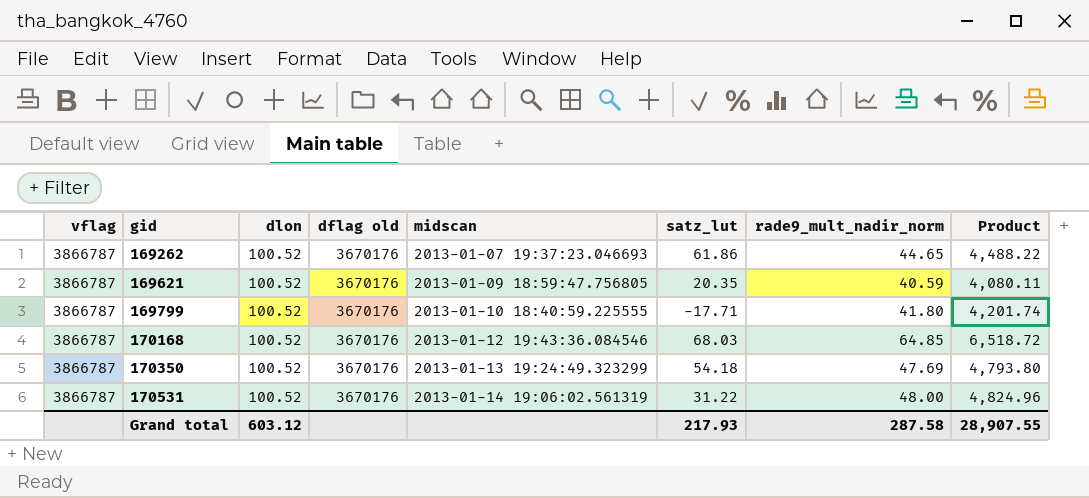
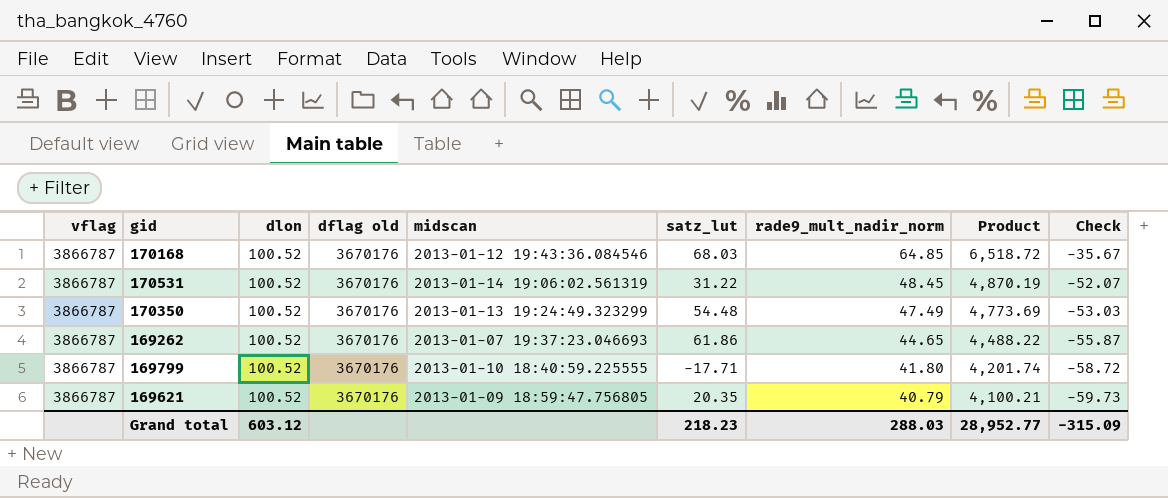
row order: gid ascending -> rade9_mult_nadir_norm descending
column Check | formula: none -> [rade9_mult_nadir_norm] - [dlon]
170531 | rade9_mult_nadir_norm: 48.00 -> 48.45
170531 | Product: 4,824.96 -> 4,870.19
170350 | satz_lut: 54.18 -> 54.48
170350 | rade9_mult_nadir_norm: 47.69 -> 47.49
170350 | Product: 4,793.80 -> 4,773.69
169621 | rade9_mult_nadir_norm: 40.59 -> 40.79
169621 | Product: 4,080.11 -> 4,100.21
Grand total | satz_lut: 217.93 -> 218.23
Grand total | rade9_mult_nadir_norm: 287.58 -> 288.03
Grand total | Product: 28,907.55 -> 28,952.77

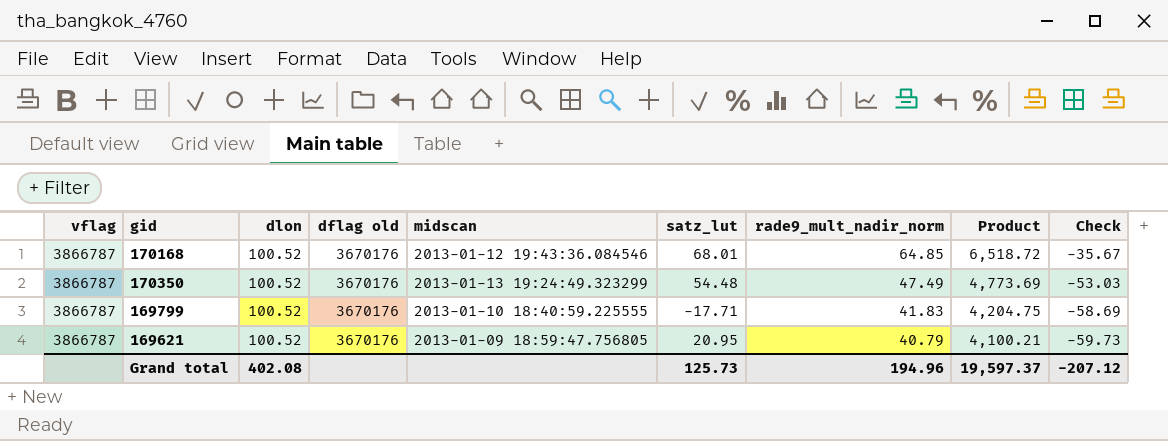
row 170531: 3866787 | 100.52 | 3670176 | 2013-01-14 19:06:02.561319 | 31.22 | 48.45 | 4,870.19 | -52.07 -> none
row 169262: 3866787 | 100.52 | 3670176 | 2013-01-07 19:37:23.046693 | 61.86 | 44.65 | 4,488.22 | -55.87 -> none
170168 | satz_lut: 68.03 -> 68.01
169799 | rade9_mult_nadir_norm: 41.80 -> 41.83
169799 | Product: 4,201.74 -> 4,204.75
169799 | Check: -58.72 -> -58.69
169621 | satz_lut: 20.35 -> 20.95
Grand total | dlon: 603.12 -> 402.08
Grand total | satz_lut: 218.23 -> 125.73
Grand total | rade9_mult_nadir_norm: 288.03 -> 194.96
Grand total | Product: 28,952.77 -> 19,597.37
Grand total | Check: -315.09 -> -207.12

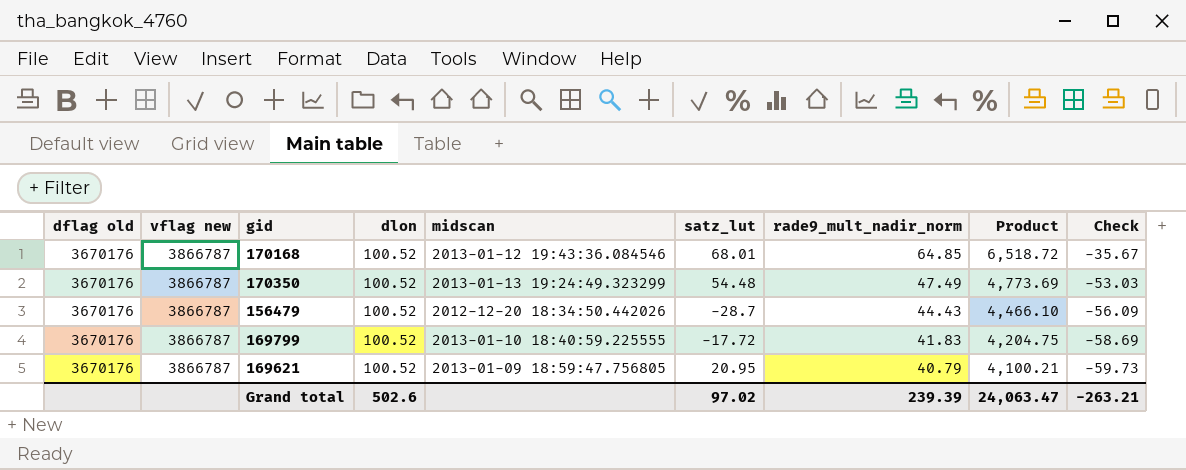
column dflag old | position: 4 -> 1
column name: vflag -> vflag new
row 156479: none -> 3670176 | 3866787 | 100.52 | 2012-12-20 18:34:50.442026 | -28.7 | 44.43 | 4,466.10 | -56.09
169799 | satz_lut: -17.71 -> -17.72
Grand total | dlon: 402.08 -> 502.6
Grand total | satz_lut: 125.73 -> 97.02
Grand total | rade9_mult_nadir_norm: 194.96 -> 239.39
Grand total | Product: 19,597.37 -> 24,063.47
Grand total | Check: -207.12 -> -263.21

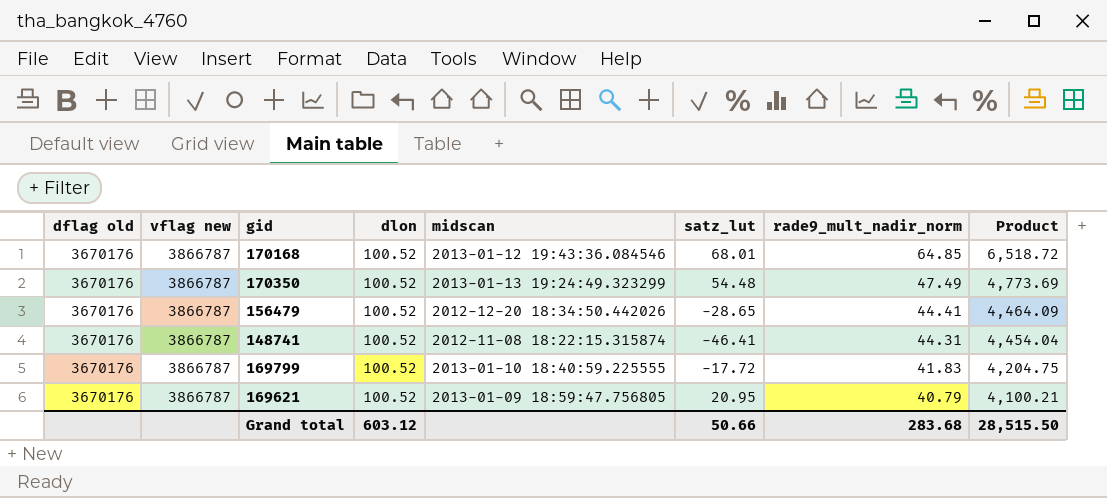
column Check | formula: [rade9_mult_nadir_norm] - [dlon] -> none
156479 | satz_lut: -28.7 -> -28.65
156479 | rade9_mult_nadir_norm: 44.43 -> 44.41
156479 | Product: 4,466.10 -> 4,464.09
row 148741: none -> 3670176 | 3866787 | 100.52 | 2012-11-08 18:22:15.315874 | -46.41 | 44.31 | 4,454.04
Grand total | dlon: 502.6 -> 603.12
Grand total | satz_lut: 97.02 -> 50.66
Grand total | rade9_mult_nadir_norm: 239.39 -> 283.68
Grand total | Product: 24,063.47 -> 28,515.50

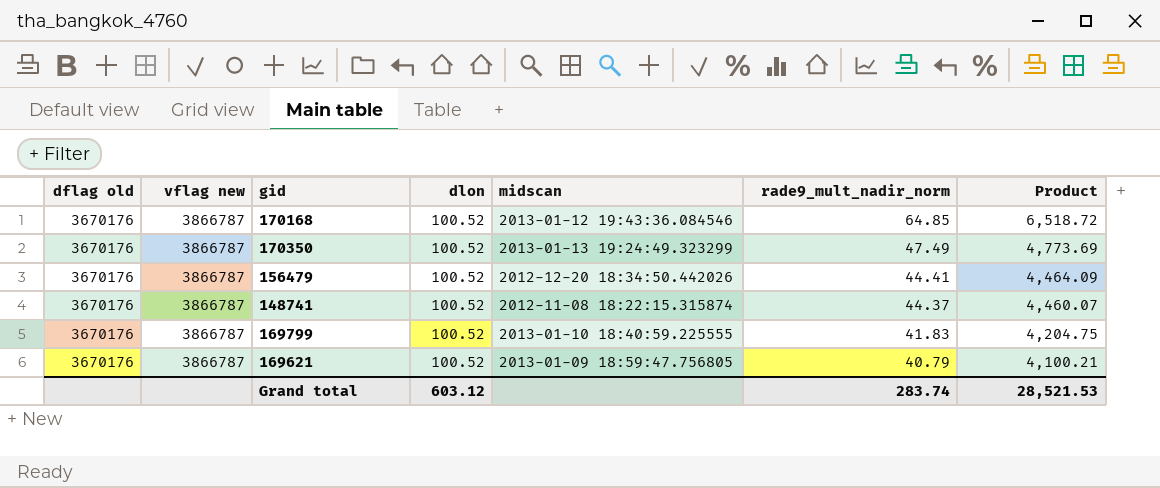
column satz_lut | position: 6 -> none
148741 | rade9_mult_nadir_norm: 44.31 -> 44.37
148741 | Product: 4,454.04 -> 4,460.07
Grand total | rade9_mult_nadir_norm: 283.68 -> 283.74
Grand total | Product: 28,515.50 -> 28,521.53

